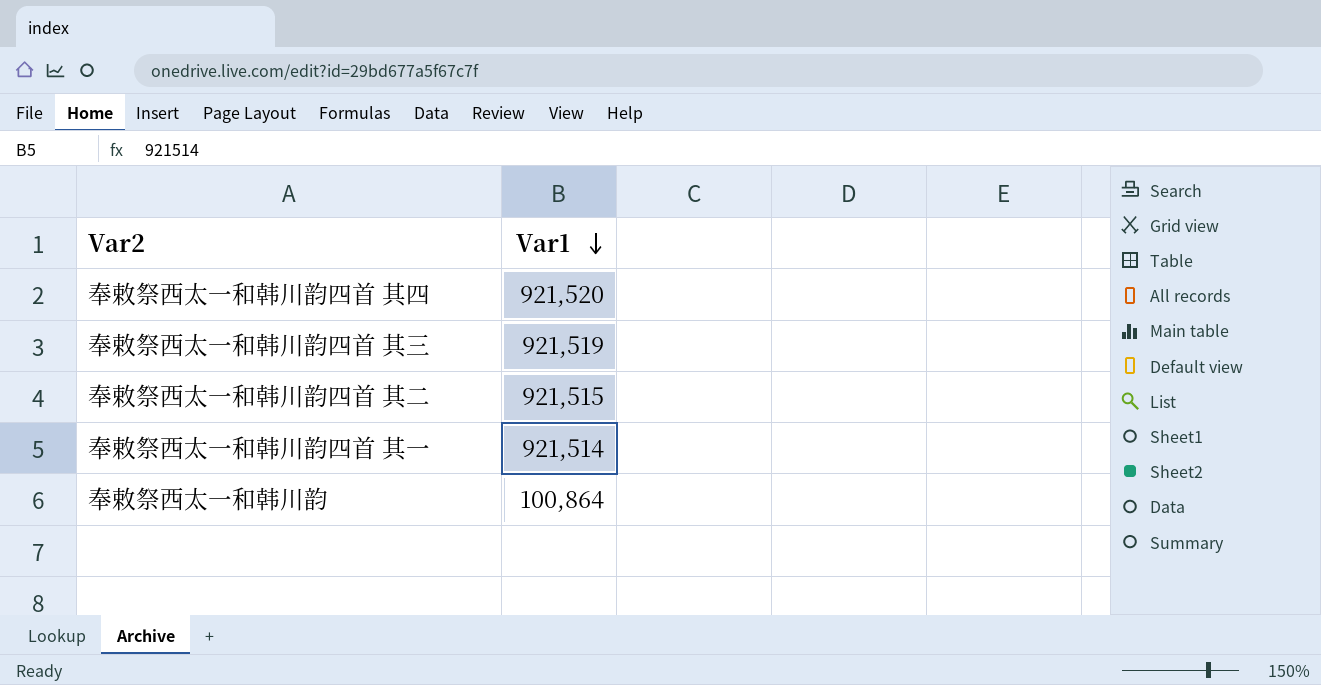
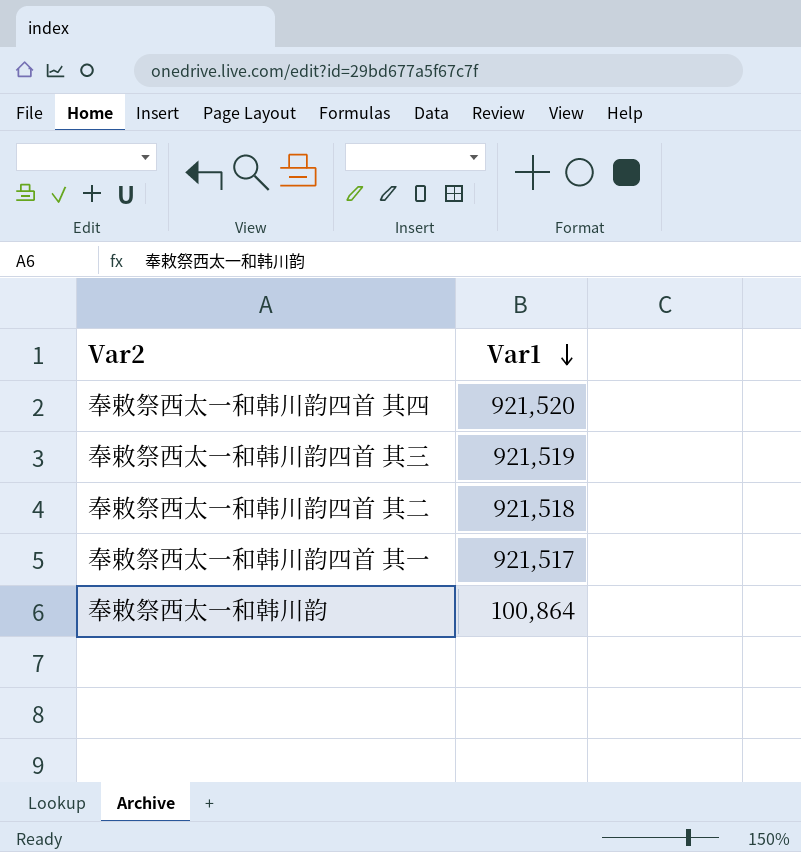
奉敕祭西太一和韩川韵四首 其二 | Var1: 921,515 -> 921,518
奉敕祭西太一和韩川韵四首 其一 | Var1: 921,514 -> 921,517

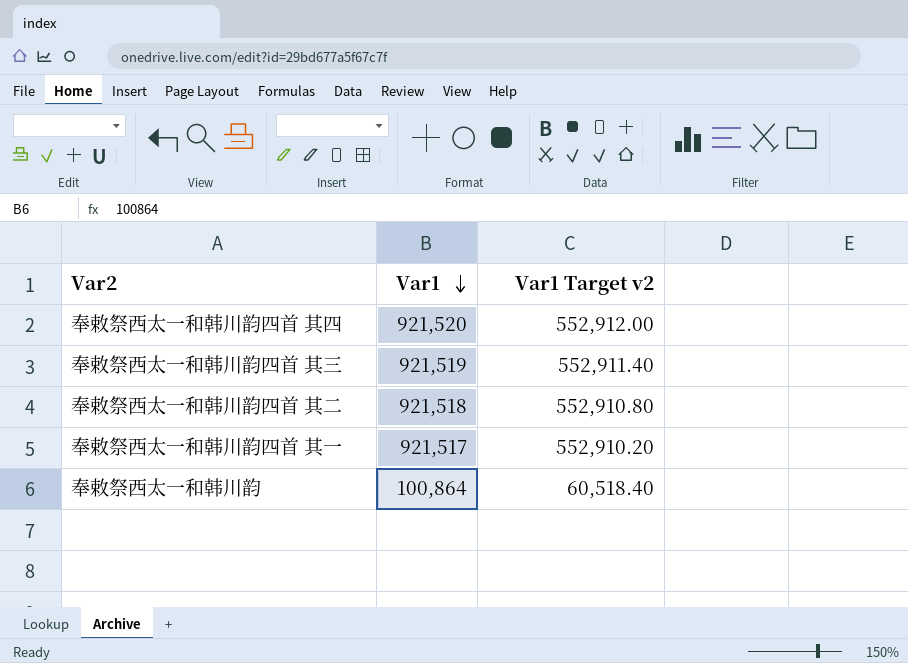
column Var1 Target v2 | formula: none -> [Var1] * 0.6

